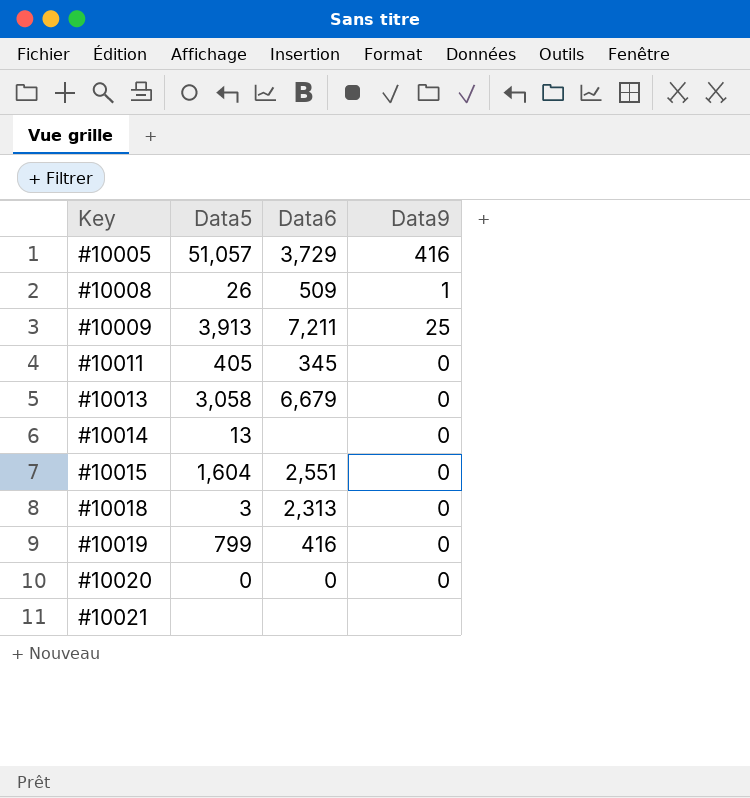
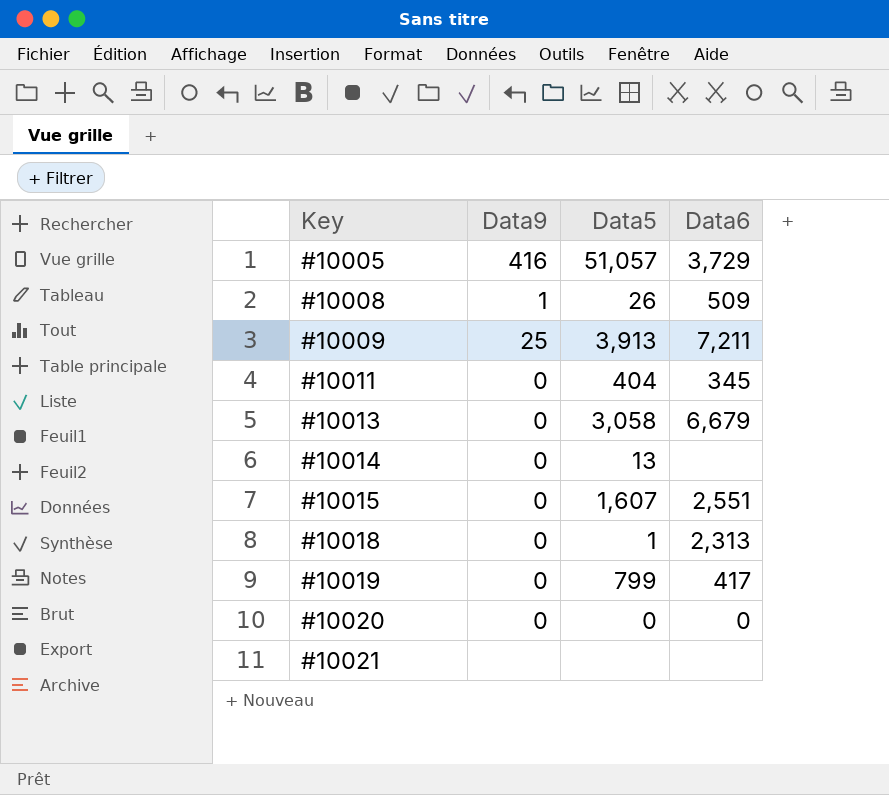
column Data9 | position: 4 -> 2
#10011 | Data5: 405 -> 404
#10015 | Data5: 1,604 -> 1,607
#10018 | Data5: 3 -> 1
#10019 | Data6: 416 -> 417

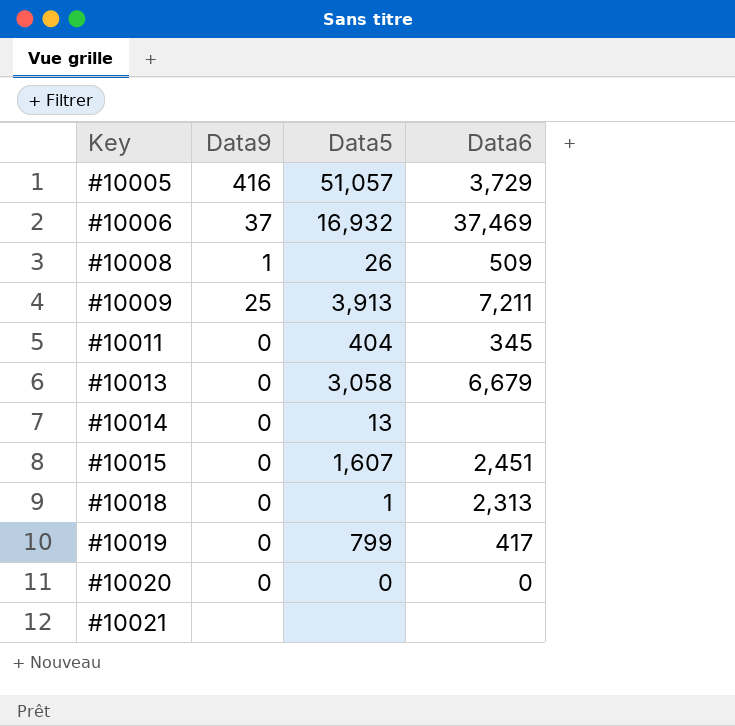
row #10006: none -> 37 | 16,932 | 37,469
#10015 | Data6: 2,551 -> 2,451

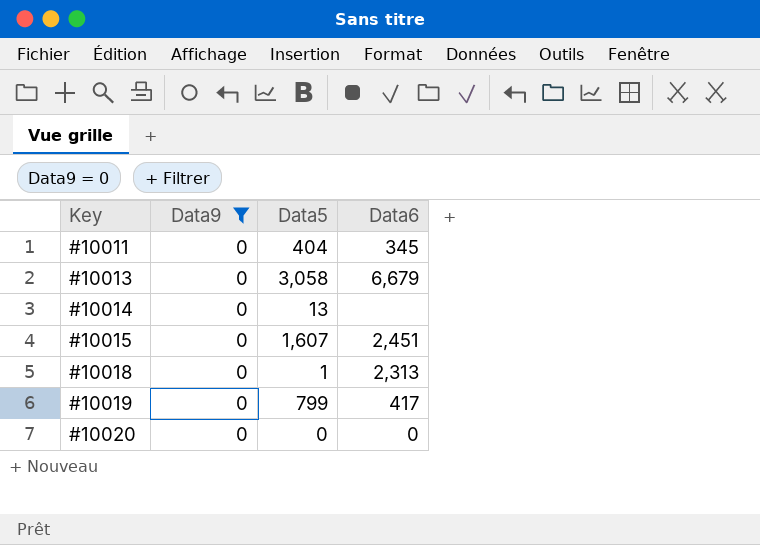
filter: none -> Data9 = 0

